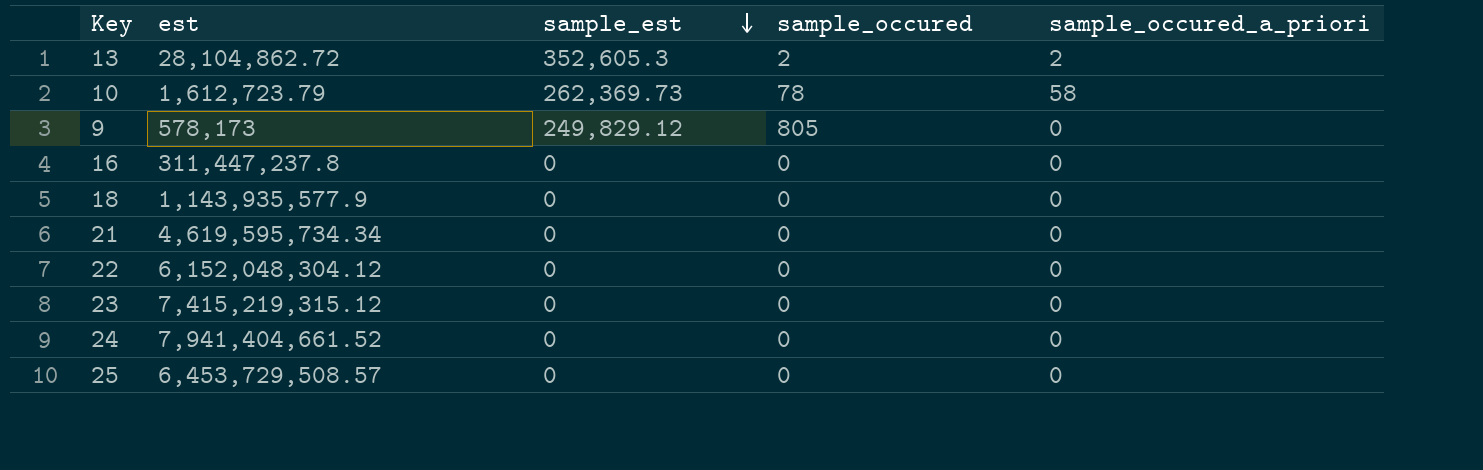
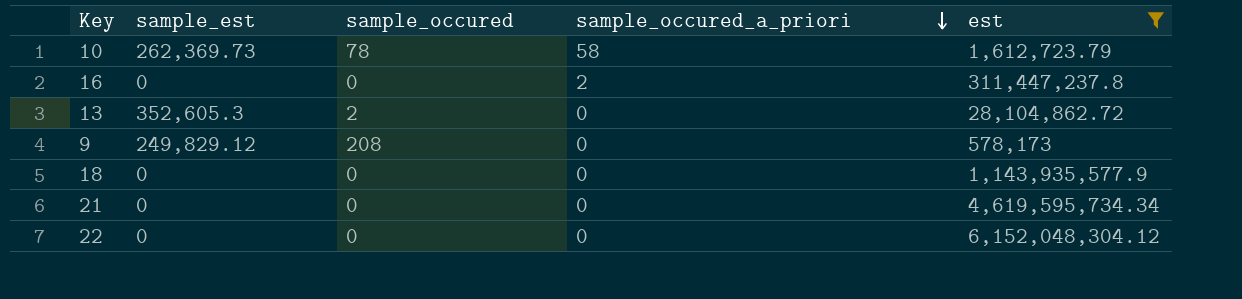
filter: none -> est <= 6,152,048,304.12
row order: sample_est descending -> sample_occured_a_priori descending
column est | position: 2 -> 5
16 | sample_occured_a_priori: 0 -> 2
13 | sample_occured_a_priori: 2 -> 0
9 | sample_occured: 805 -> 208

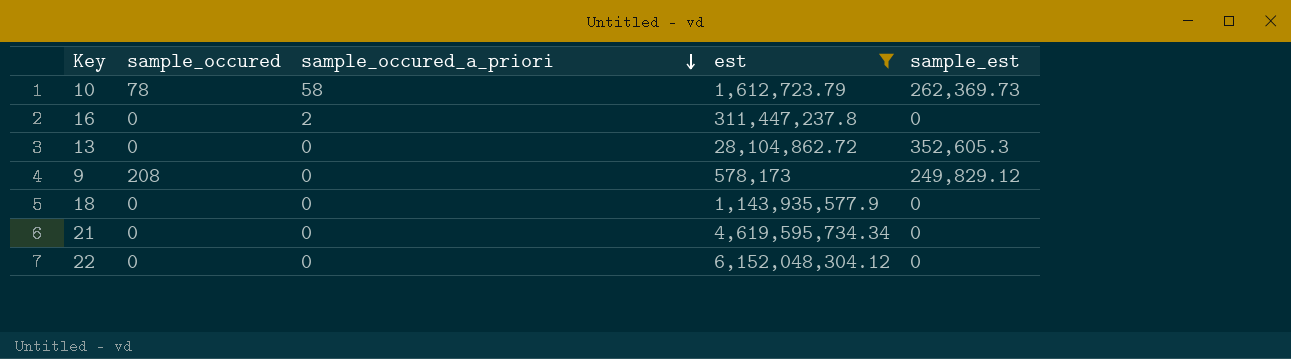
column sample_est | position: 2 -> 5
13 | sample_occured: 2 -> 0

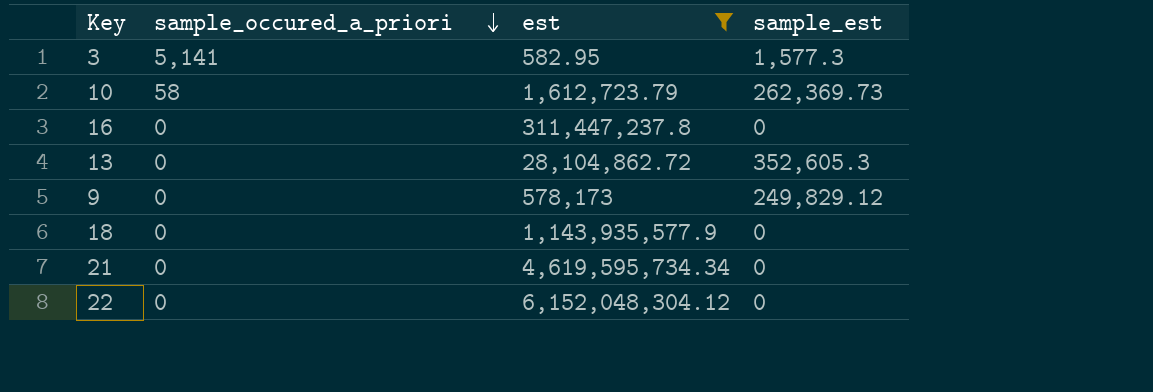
column sample_occured | position: 2 -> none
row 3: none -> 5,141 | 582.95 | 1,577.3
16 | sample_occured_a_priori: 2 -> 0

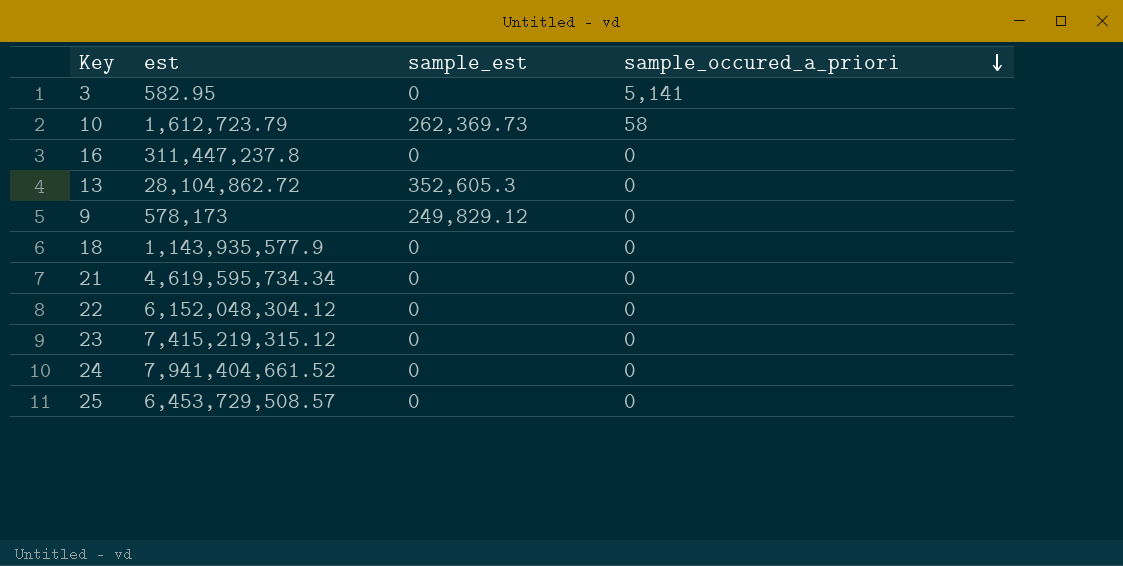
filter: est <= 6,152,048,304.12 -> none
column sample_occured_a_priori | position: 2 -> 4
3 | sample_est: 1,577.3 -> 0

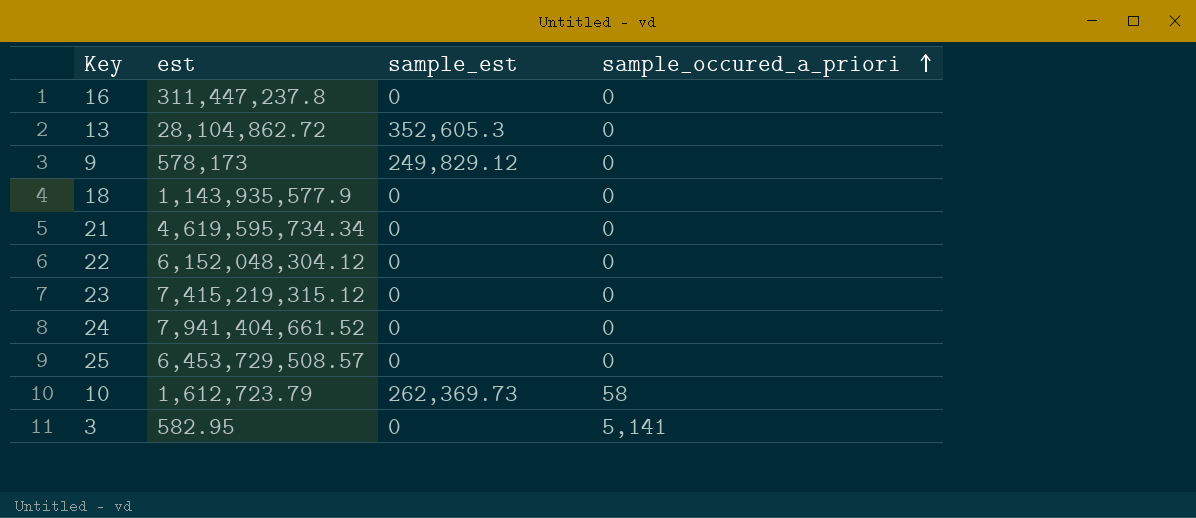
row order: sample_occured_a_priori descending -> sample_occured_a_priori ascending

